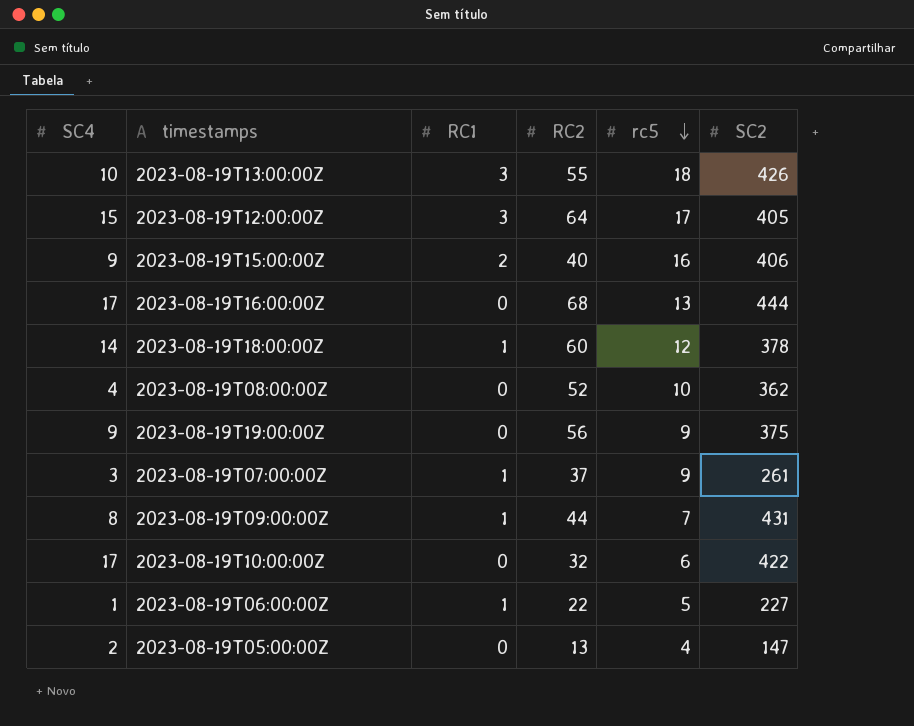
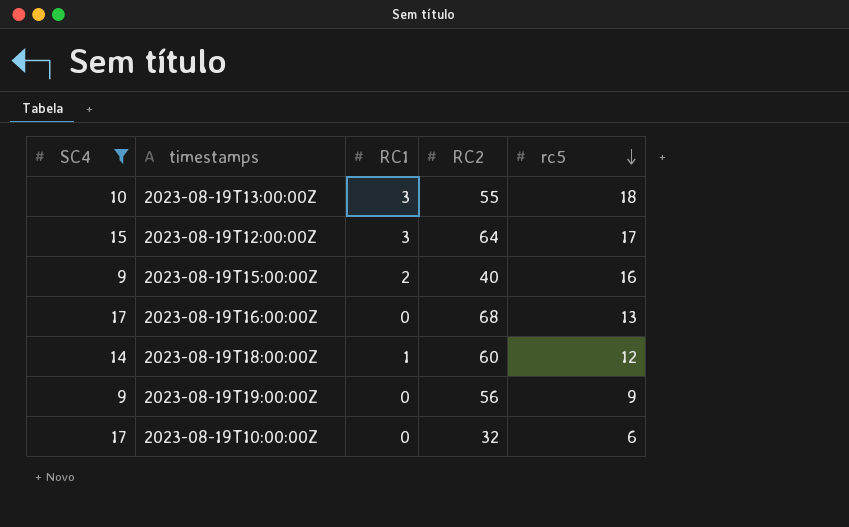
filter: none -> SC4 >= 9
column SC2 | position: 6 -> none

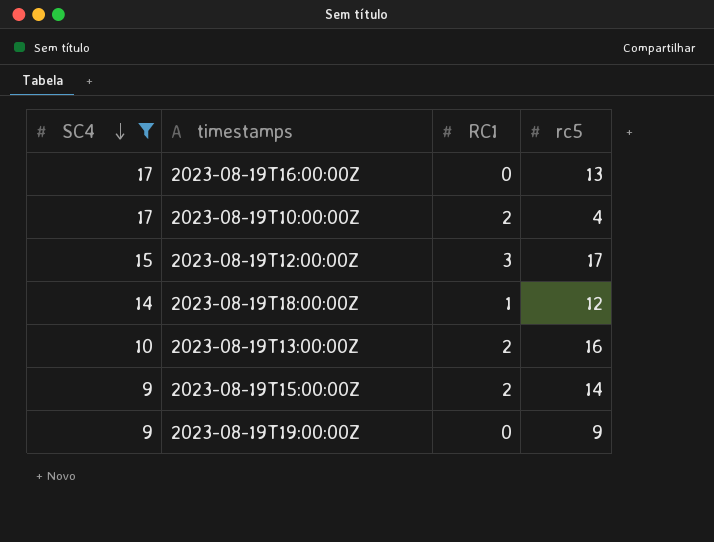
row order: rc5 descending -> SC4 descending
column RC2 | position: 4 -> none
2023-08-19T10:00:00Z | RC1: 0 -> 2
2023-08-19T10:00:00Z | rc5: 6 -> 4
2023-08-19T13:00:00Z | RC1: 3 -> 2
2023-08-19T13:00:00Z | rc5: 18 -> 16
2023-08-19T15:00:00Z | rc5: 16 -> 14

